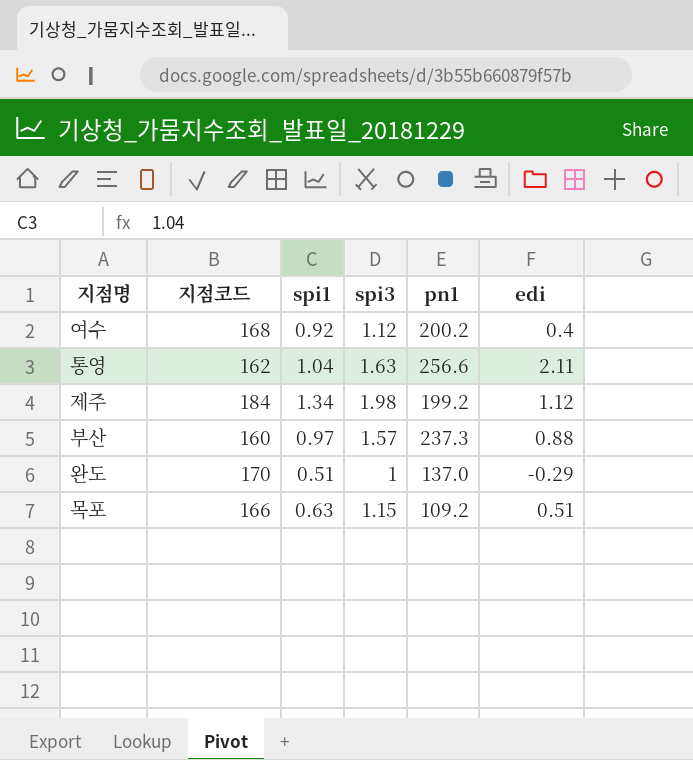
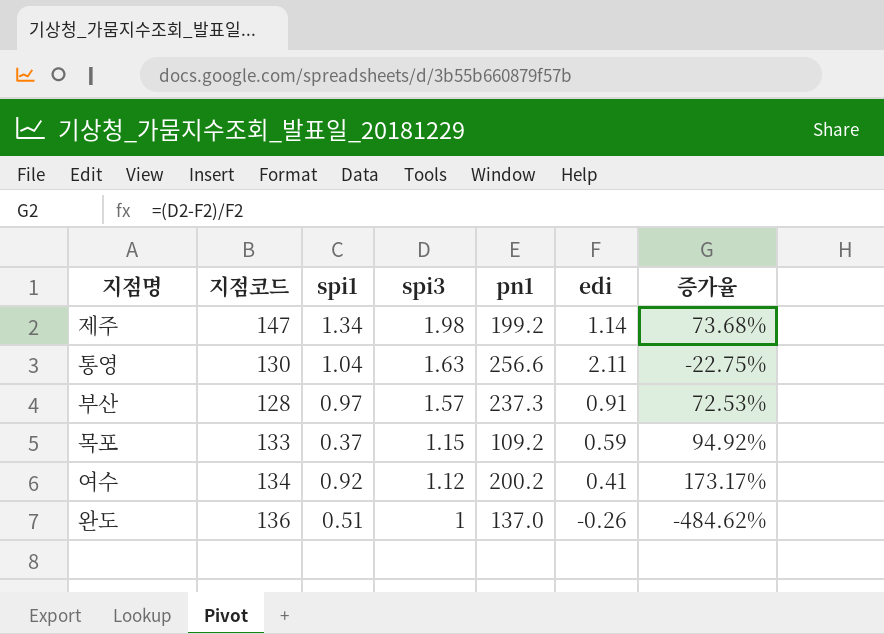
row order: none -> spi3 descending
column 증가율 | formula: none -> ([spi3] - [edi]) / [edi]
제주 | 지점코드: 184 -> 147
제주 | edi: 1.12 -> 1.14
통영 | 지점코드: 162 -> 130
부산 | 지점코드: 160 -> 128
부산 | edi: 0.88 -> 0.91
목포 | 지점코드: 166 -> 133
목포 | spi1: 0.63 -> 0.37
목포 | edi: 0.51 -> 0.59
여수 | 지점코드: 168 -> 134
여수 | edi: 0.4 -> 0.41
완도 | 지점코드: 170 -> 136
완도 | edi: -0.29 -> -0.26

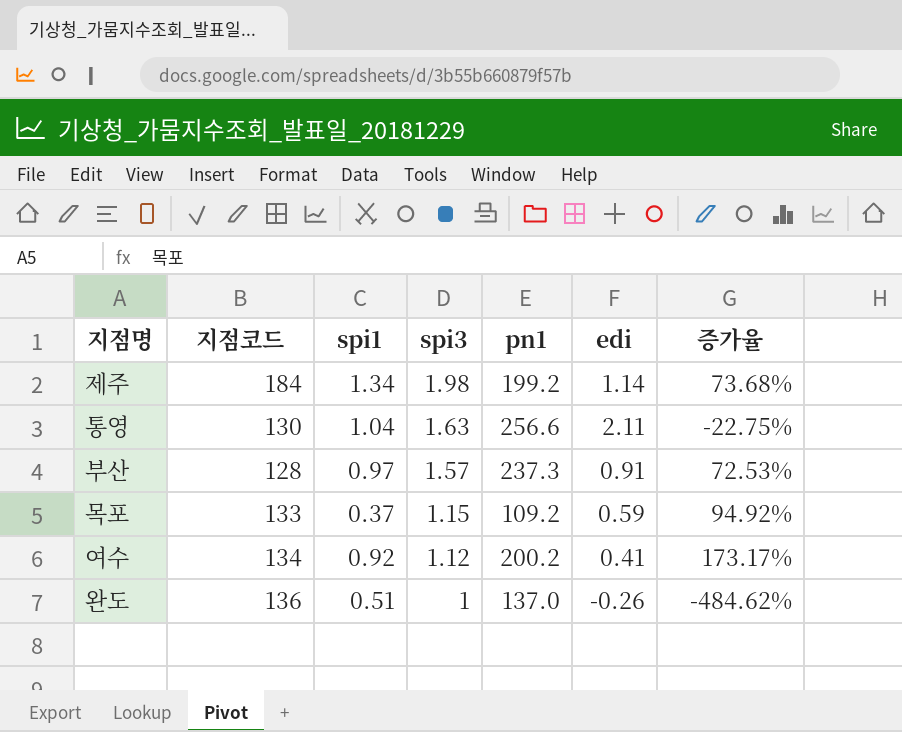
제주 | 지점코드: 147 -> 184

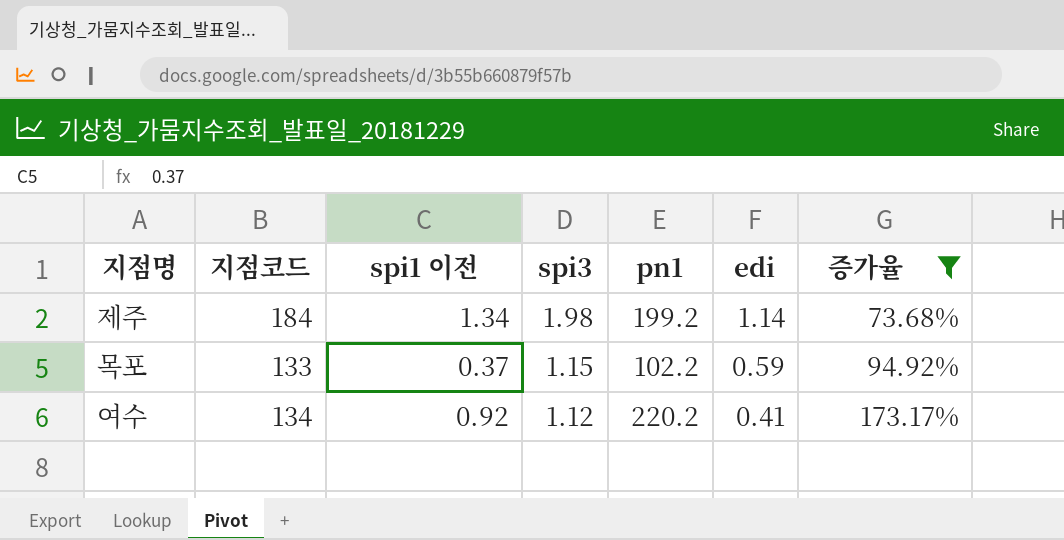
filter: none -> 증가율 >= 73.68%
column name: spi1 -> spi1 이전
목포 | pn1: 109.2 -> 102.2
여수 | pn1: 200.2 -> 220.2

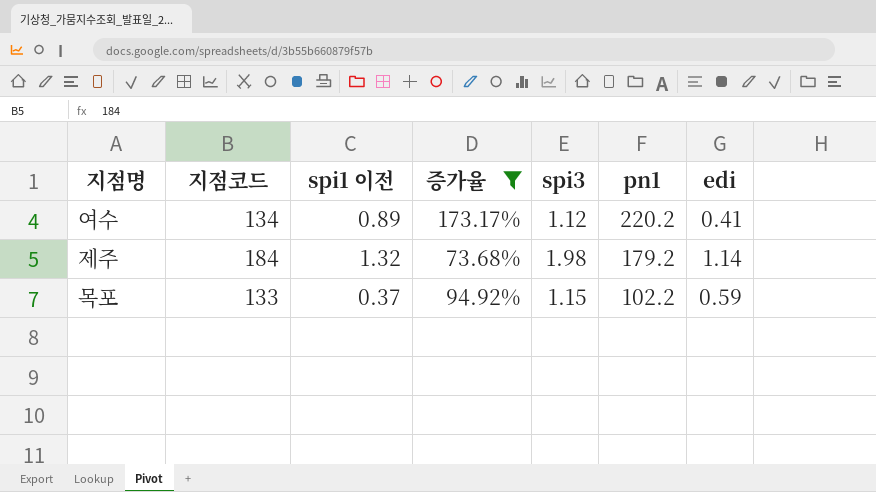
row order: spi3 descending -> pn1 descending
column 증가율 | position: 7 -> 4
여수 | spi1 이전: 0.92 -> 0.89
제주 | spi1 이전: 1.34 -> 1.32
제주 | pn1: 199.2 -> 179.2

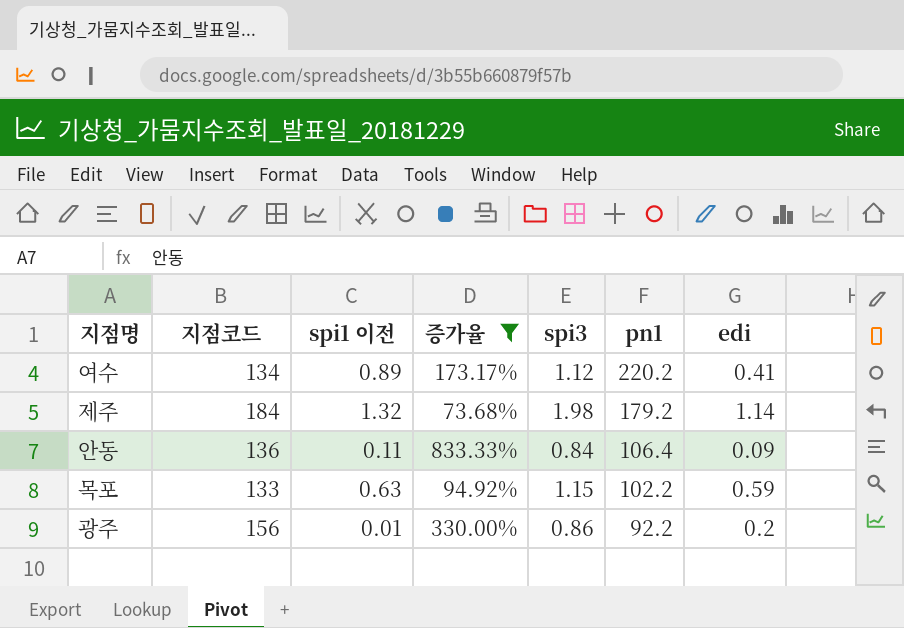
row 안동: none -> 136 | 0.11 | 833.33% | 0.84 | 106.4 | 0.09
목포 | spi1 이전: 0.37 -> 0.63
row 광주: none -> 156 | 0.01 | 330.00% | 0.86 | 92.2 | 0.2

